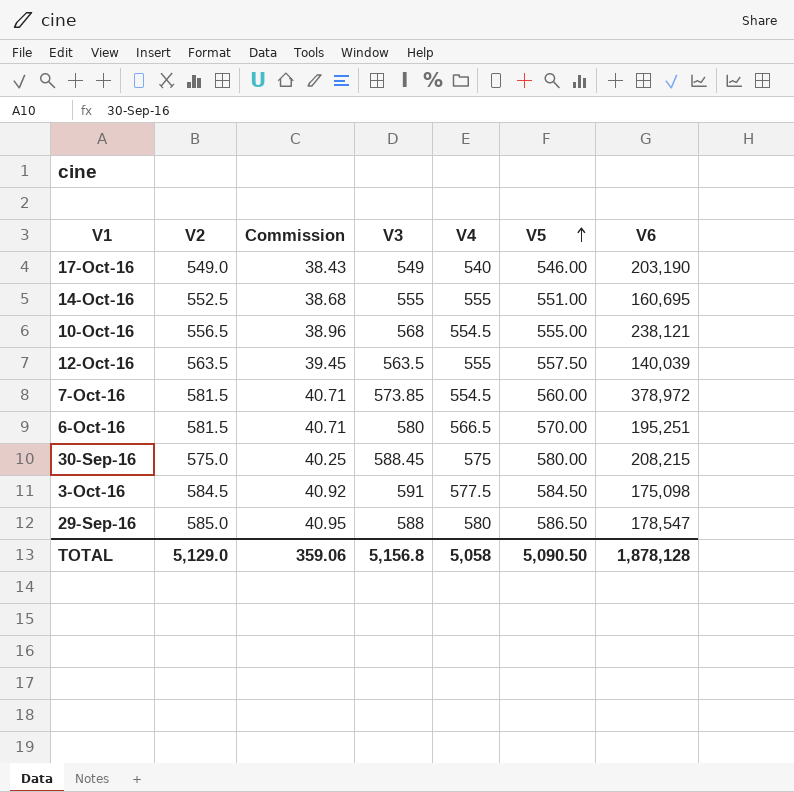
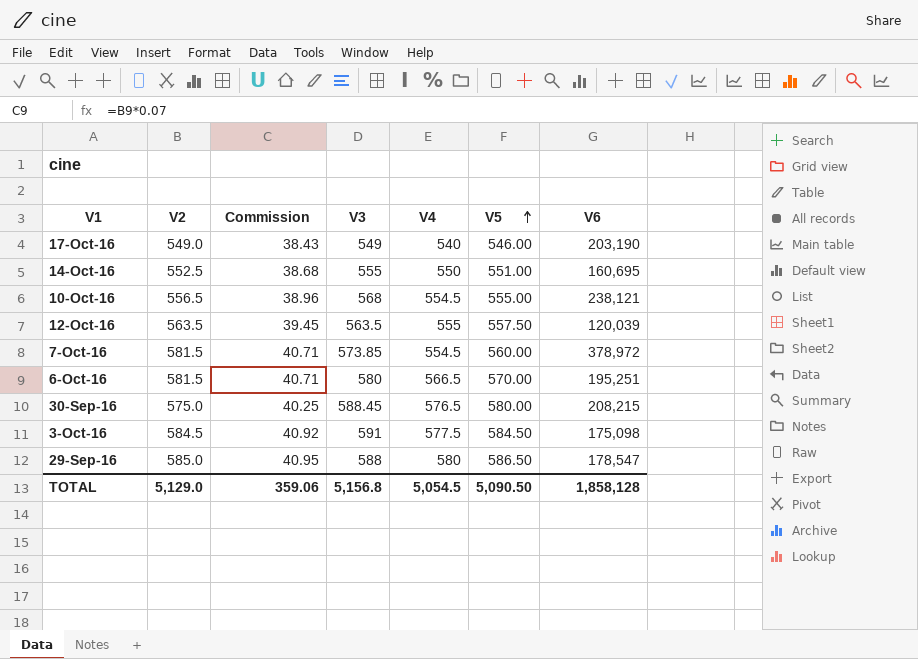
14-Oct-16 | V4: 555 -> 550
12-Oct-16 | V6: 140,039 -> 120,039
30-Sep-16 | V4: 575 -> 576.5
TOTAL | V4: 5,058 -> 5,054.5
TOTAL | V6: 1,878,128 -> 1,858,128

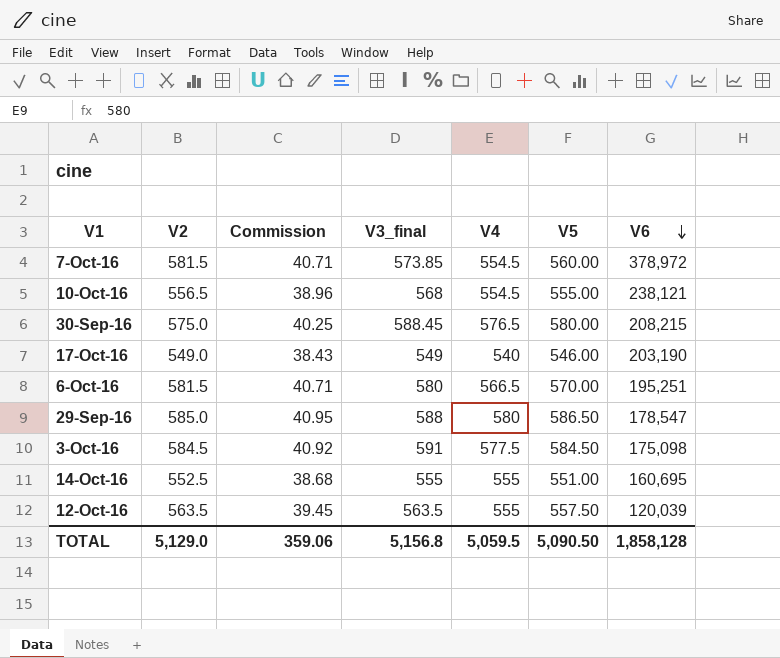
row order: V5 ascending -> V6 descending
column name: V3 -> V3_final
14-Oct-16 | V4: 550 -> 555
TOTAL | V4: 5,054.5 -> 5,059.5

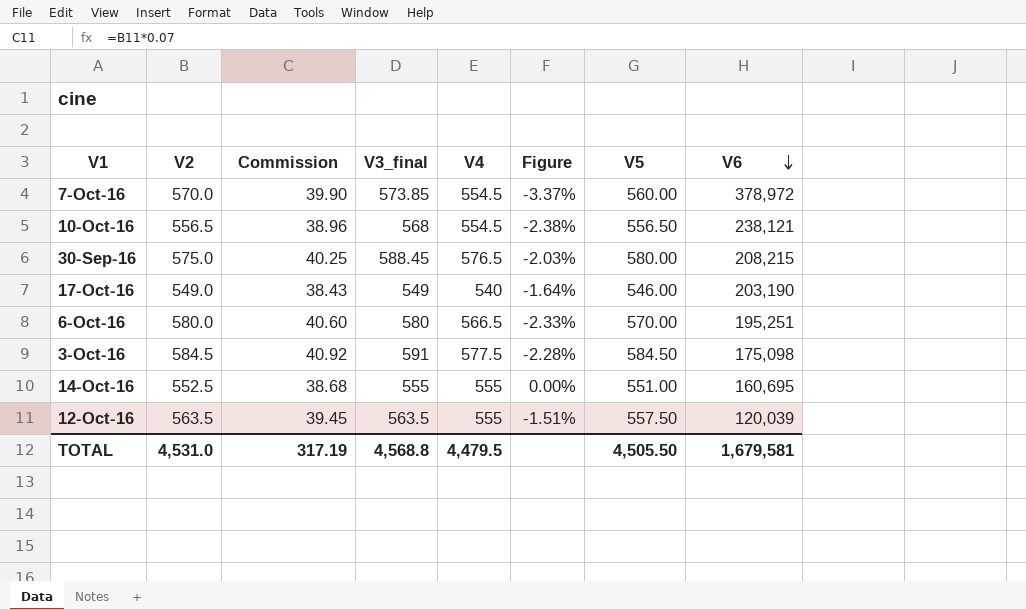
column Figure | formula: none -> ([V4] - [V3_final]) / [V3_final]
row 29-Sep-16: 585.0 | 40.95 | 588 | 580 | 586.50 | 178,547 -> none
7-Oct-16 | V2: 581.5 -> 570.0
7-Oct-16 | Commission: 40.71 -> 39.90
10-Oct-16 | V5: 555.00 -> 556.50
6-Oct-16 | V2: 581.5 -> 580.0
6-Oct-16 | Commission: 40.71 -> 40.60
TOTAL | V2: 5,129.0 -> 4,531.0
TOTAL | Commission: 359.06 -> 317.19
TOTAL | V3_final: 5,156.8 -> 4,568.8
TOTAL | V4: 5,059.5 -> 4,479.5
TOTAL | V5: 5,090.50 -> 4,505.50
TOTAL | V6: 1,858,128 -> 1,679,581

